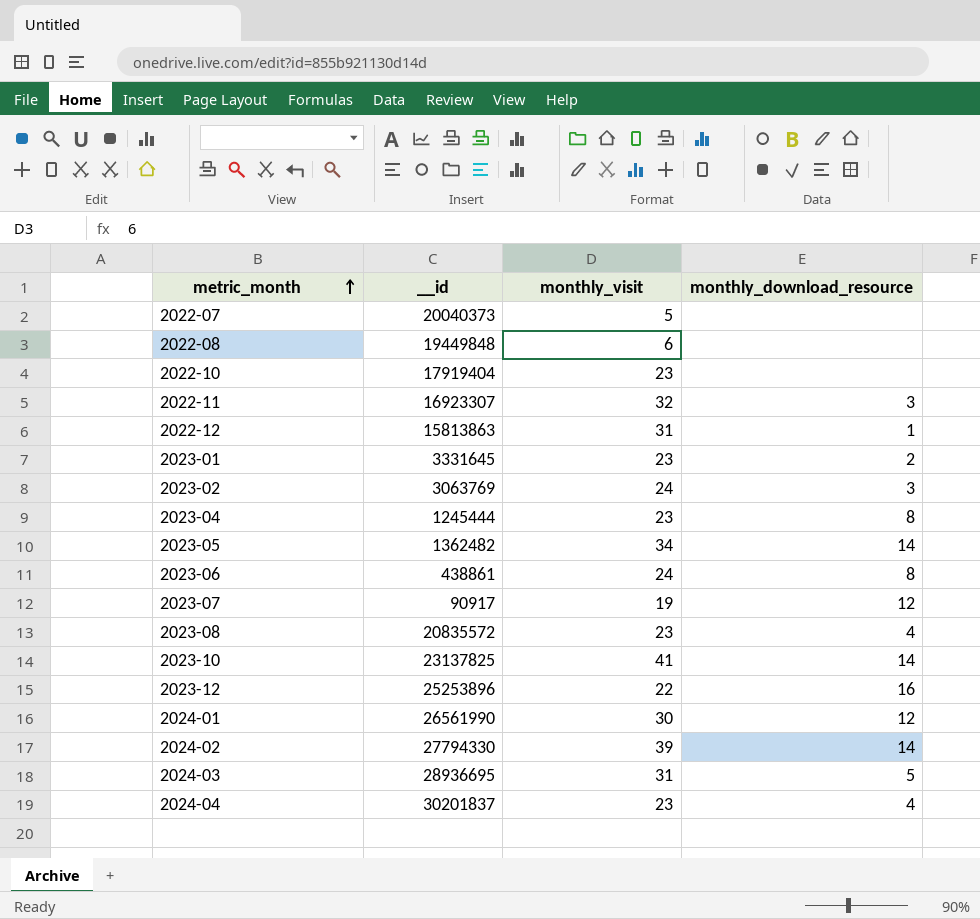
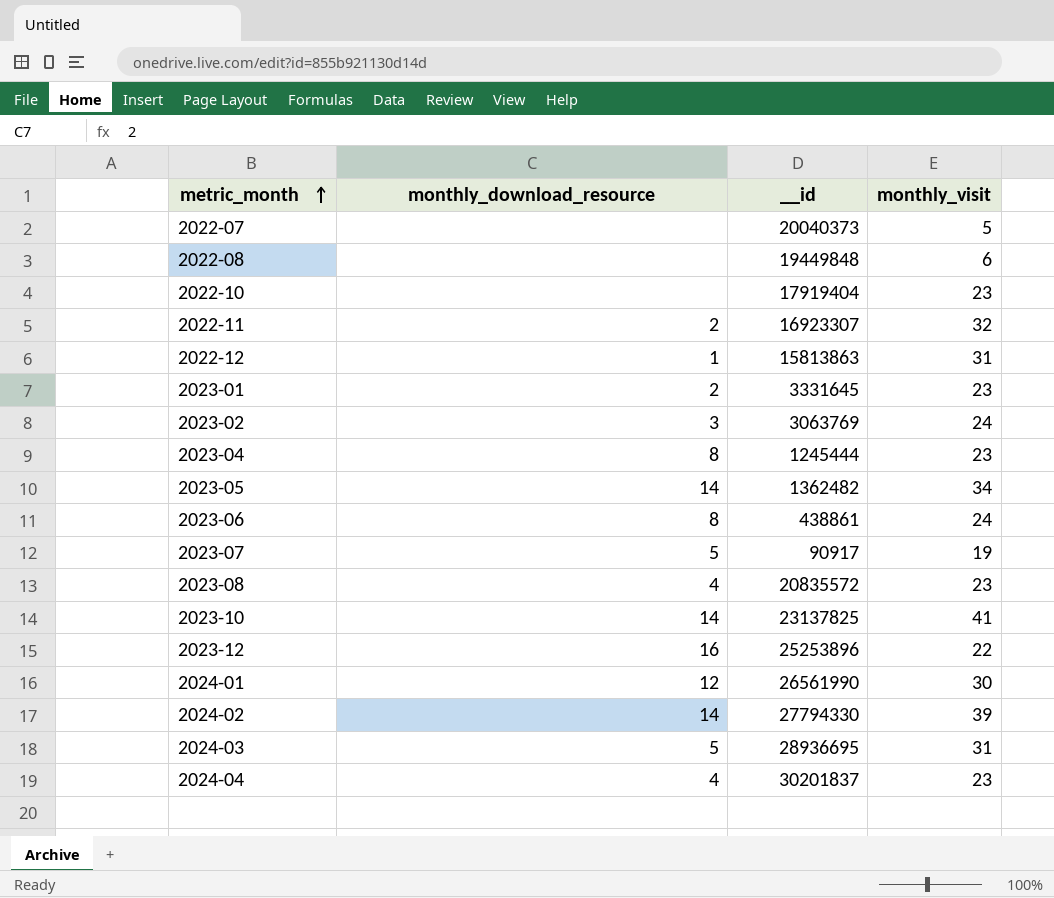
column monthly_download_resource | position: 4 -> 2
2022-11 | monthly_download_resource: 3 -> 2
2023-07 | monthly_download_resource: 12 -> 5

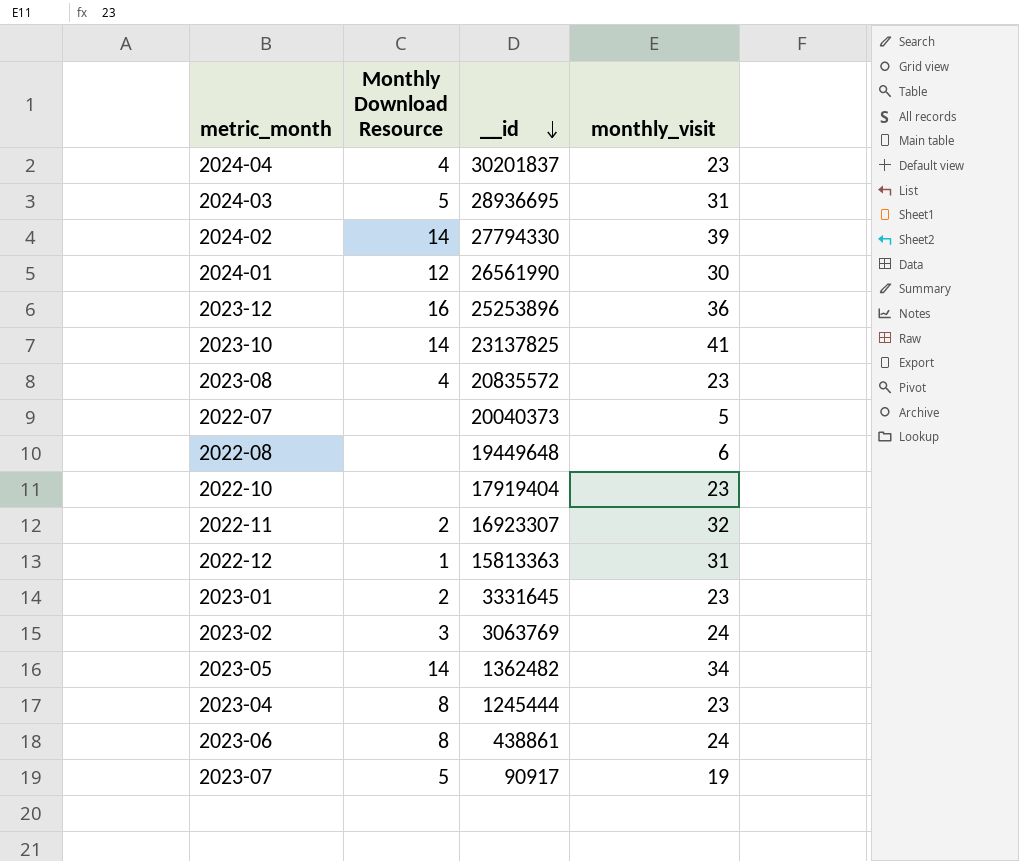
row order: metric_month ascending -> __id descending
column name: monthly_download_resource -> Monthly Download Resource
2023-12 | monthly_visit: 22 -> 36
2022-08 | __id: 19449848 -> 19449648
2022-12 | __id: 15813863 -> 15813363

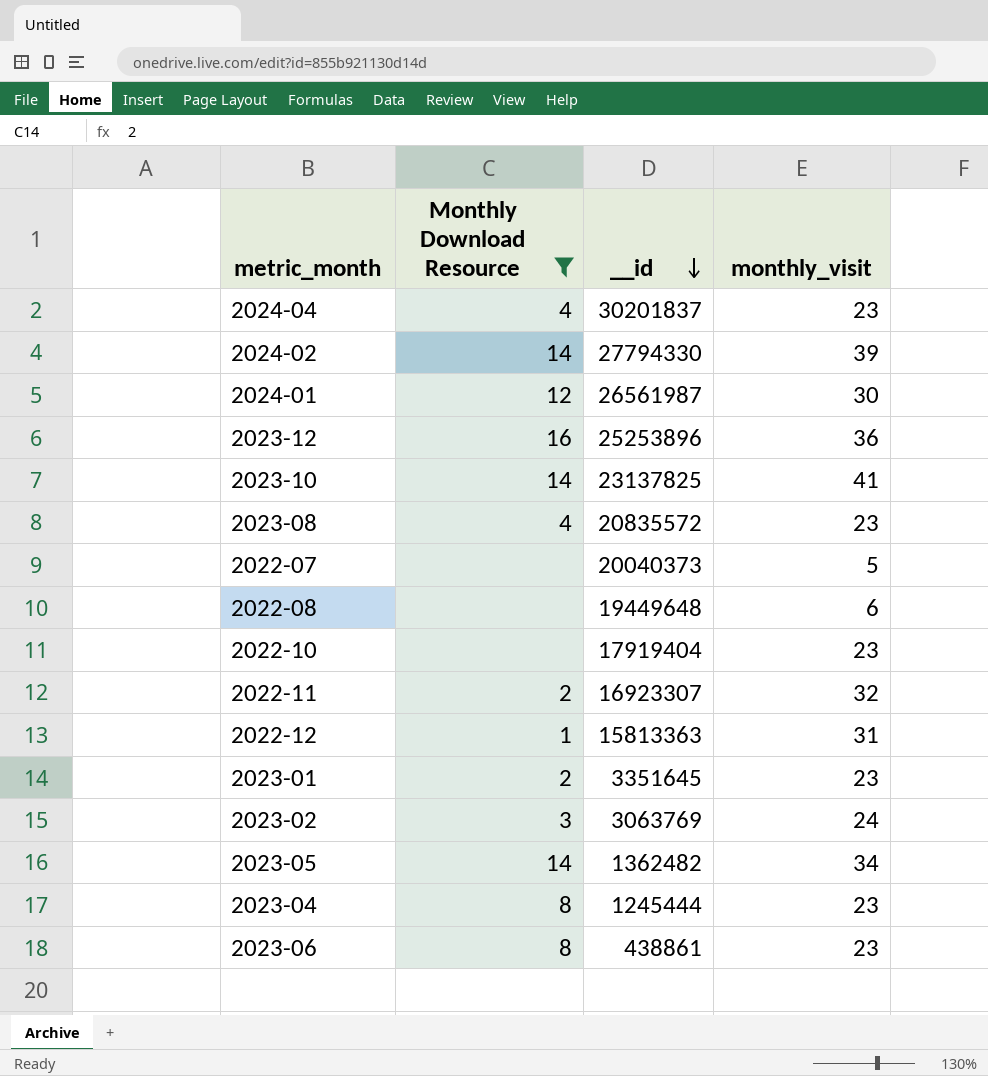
filter: none -> Monthly Download Resource != 5
2024-01 | __id: 26561990 -> 26561987
2023-01 | __id: 3331645 -> 3351645
2023-06 | monthly_visit: 24 -> 23

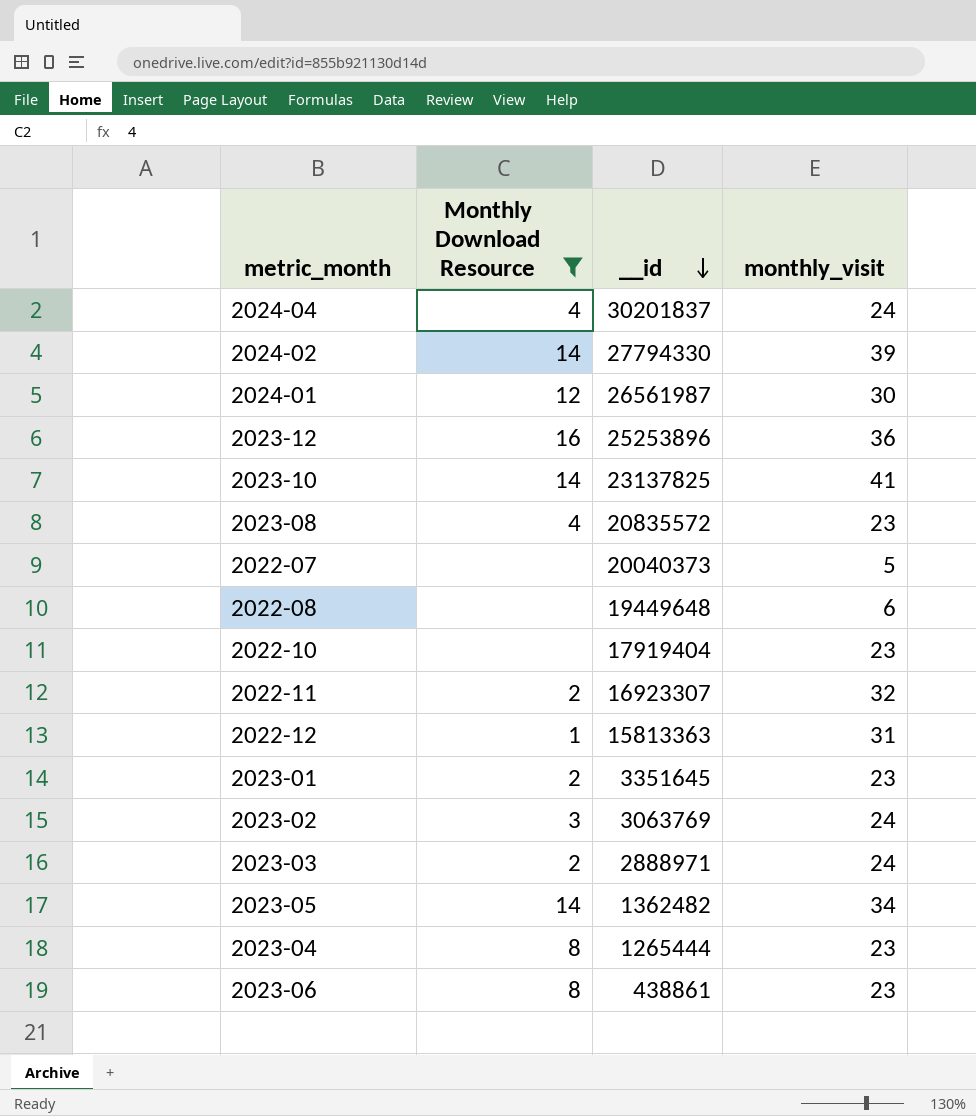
2024-04 | monthly_visit: 23 -> 24
row 2023-03: none -> 2 | 2888971 | 24
2023-04 | __id: 1245444 -> 1265444

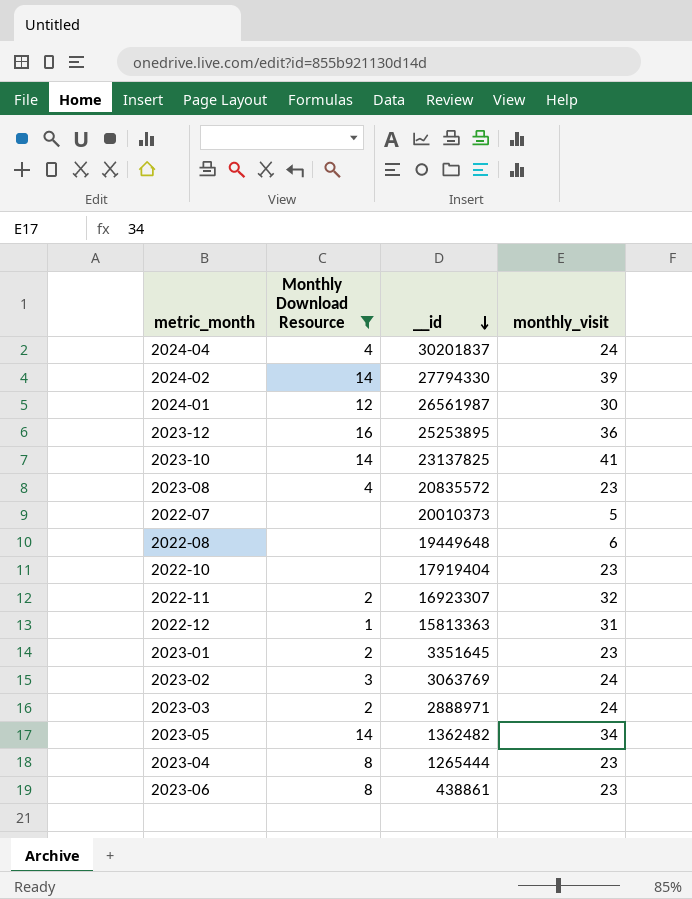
2023-12 | __id: 25253896 -> 25253895
2022-07 | __id: 20040373 -> 20010373

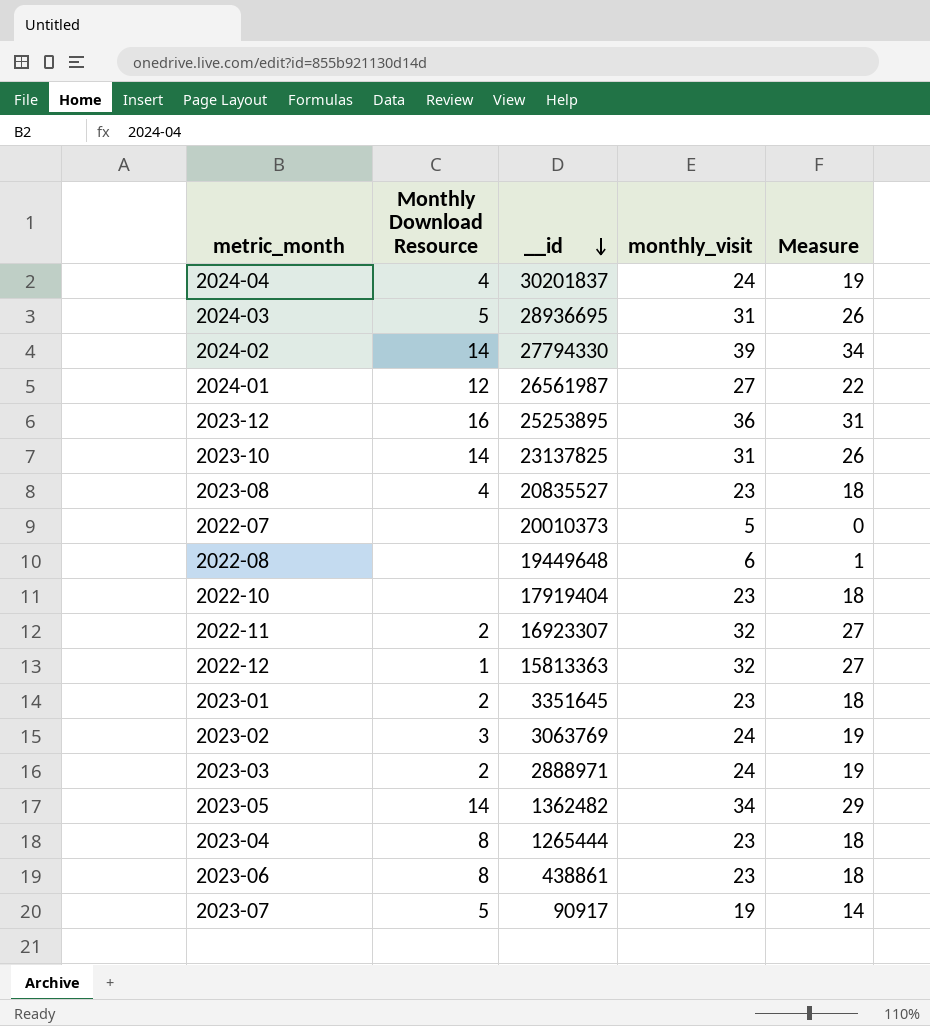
filter: Monthly Download Resource != 5 -> none
column Measure | formula: none -> [monthly_visit] - 5
2024-01 | monthly_visit: 30 -> 27
2023-10 | monthly_visit: 41 -> 31
2023-08 | __id: 20835572 -> 20835527
2022-12 | monthly_visit: 31 -> 32

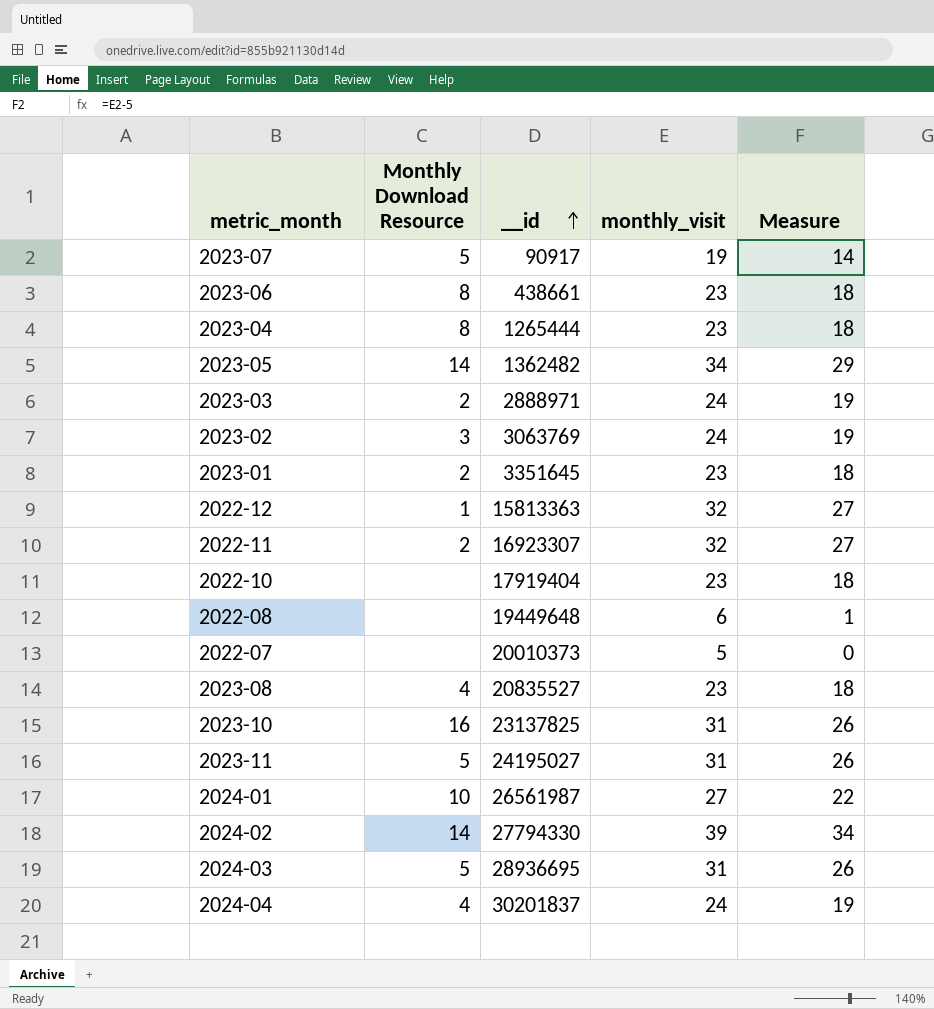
row order: __id descending -> __id ascending
row 2023-12: 16 | 25253895 | 36 | 31 -> none
2023-06 | __id: 438861 -> 438661
2023-10 | Monthly Download Resource: 14 -> 16
row 2023-11: none -> 5 | 24195027 | 31 | 26
2024-01 | Monthly Download Resource: 12 -> 10

